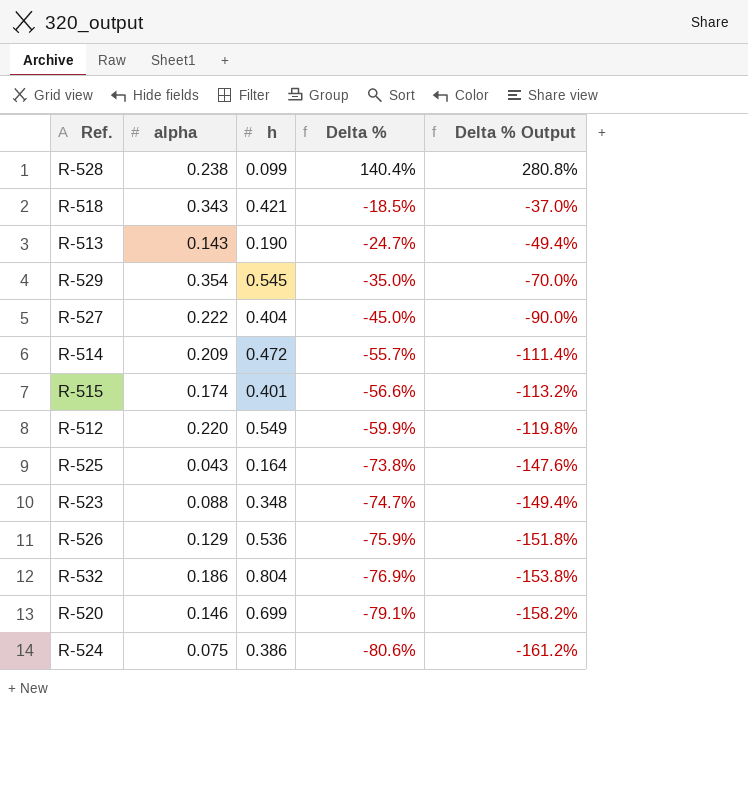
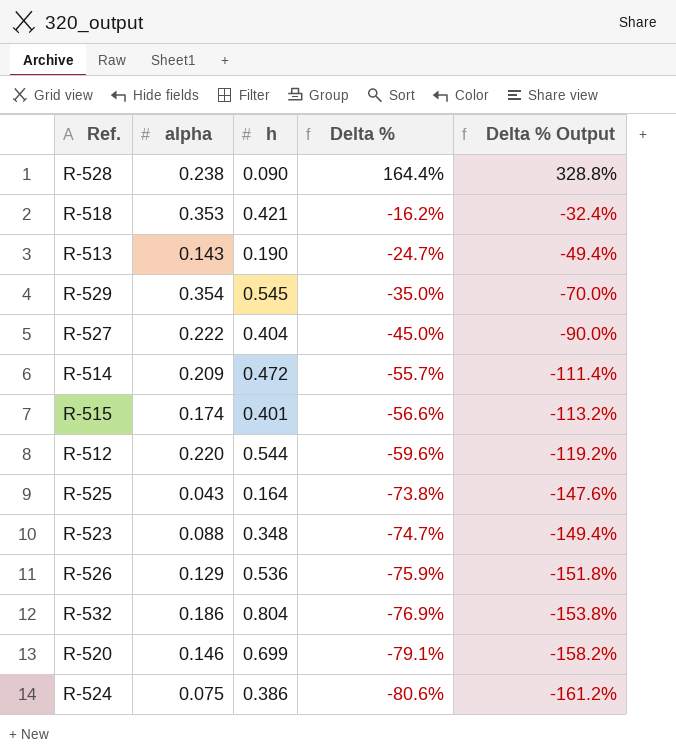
R-528 | h: 0.099 -> 0.090
R-528 | Delta %: 140.4% -> 164.4%
R-528 | Delta % Output: 280.8% -> 328.8%
R-518 | alpha: 0.343 -> 0.353
R-518 | Delta %: -18.5% -> -16.2%
R-518 | Delta % Output: -37.0% -> -32.4%
R-512 | h: 0.549 -> 0.544
R-512 | Delta %: -59.9% -> -59.6%
R-512 | Delta % Output: -119.8% -> -119.2%

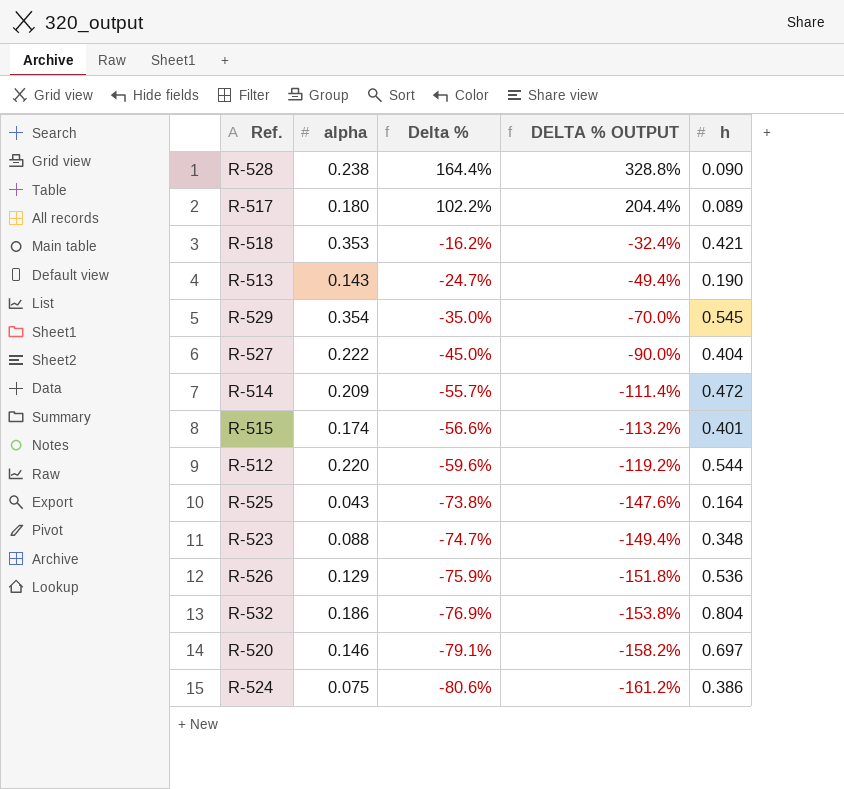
column name: Delta % Output -> DELTA % OUTPUT
column h | position: 3 -> 5
row R-517: none -> 0.180 | 102.2% | 204.4% | 0.089
R-520 | h: 0.699 -> 0.697

